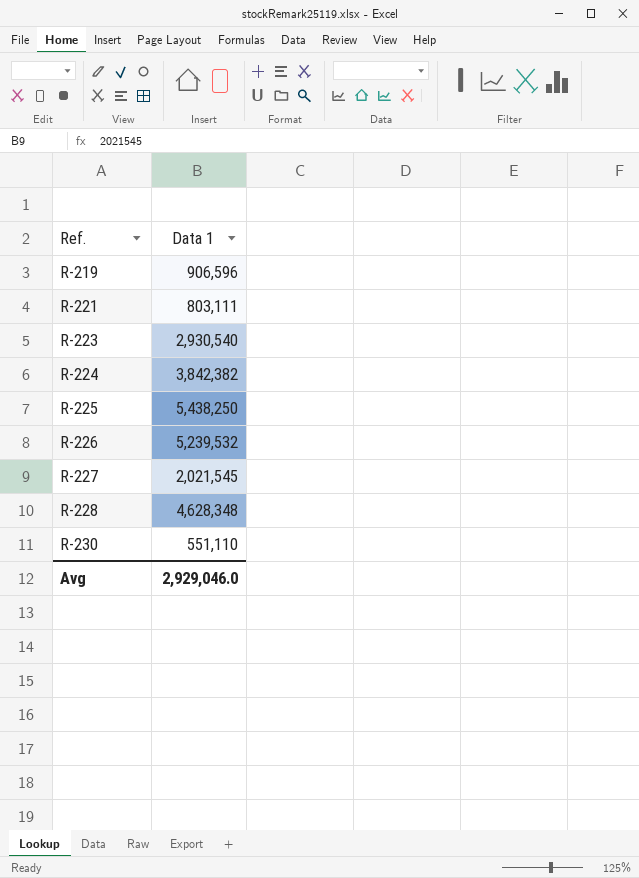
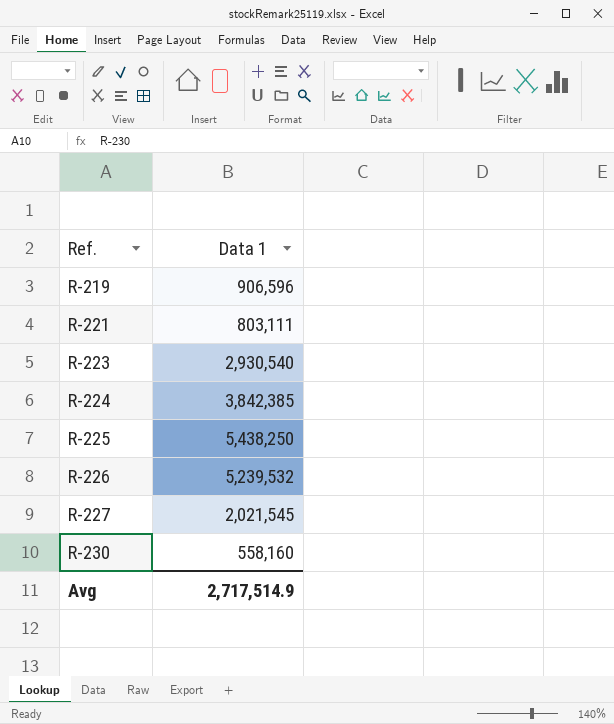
row R-228: 4,628,348 -> none
R-224 | Data 1: 3,842,382 -> 3,842,385
R-230 | Data 1: 551,110 -> 558,160
Avg | Data 1: 2,929,046.0 -> 2,717,514.9

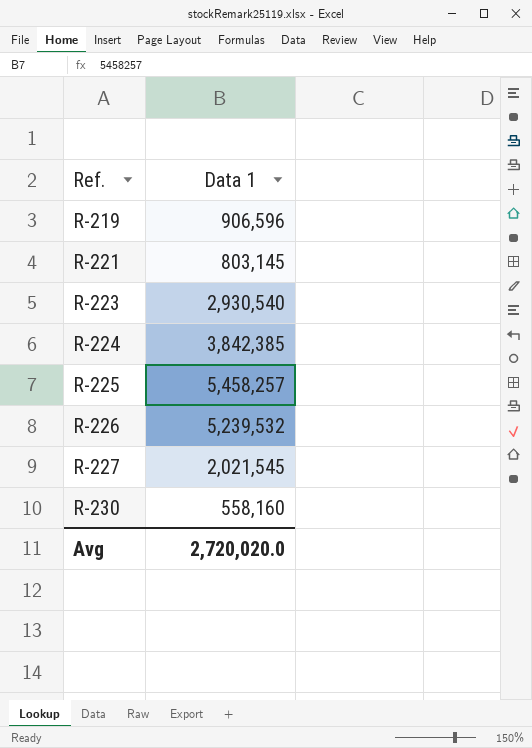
R-221 | Data 1: 803,111 -> 803,145
R-225 | Data 1: 5,438,250 -> 5,458,257
Avg | Data 1: 2,717,514.9 -> 2,720,020.0

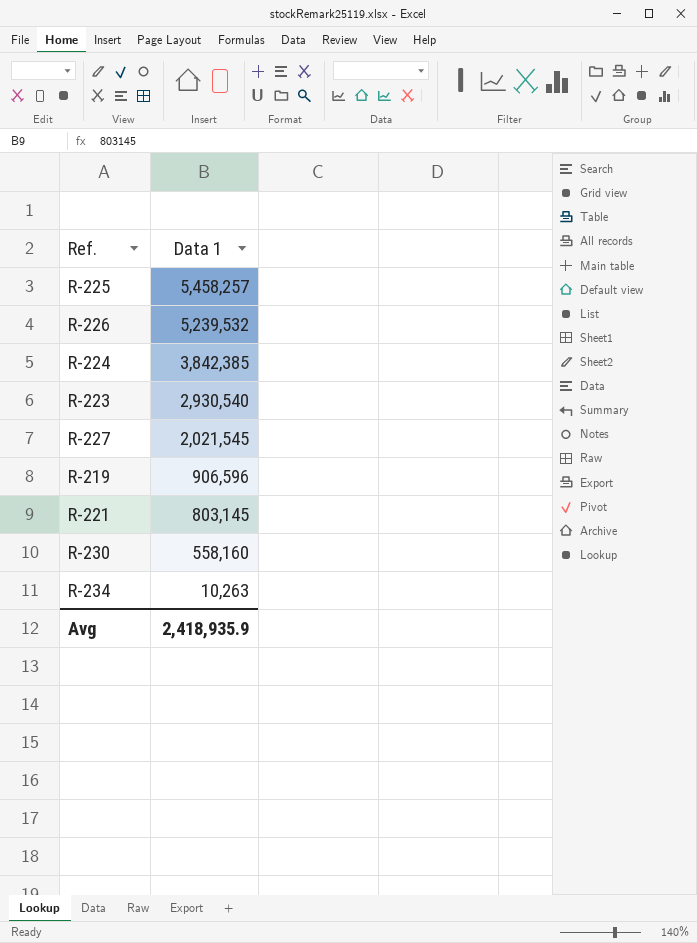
row order: Ref. ascending -> Data 1 descending
row R-234: none -> 10,263
Avg | Data 1: 2,720,020.0 -> 2,418,935.9

